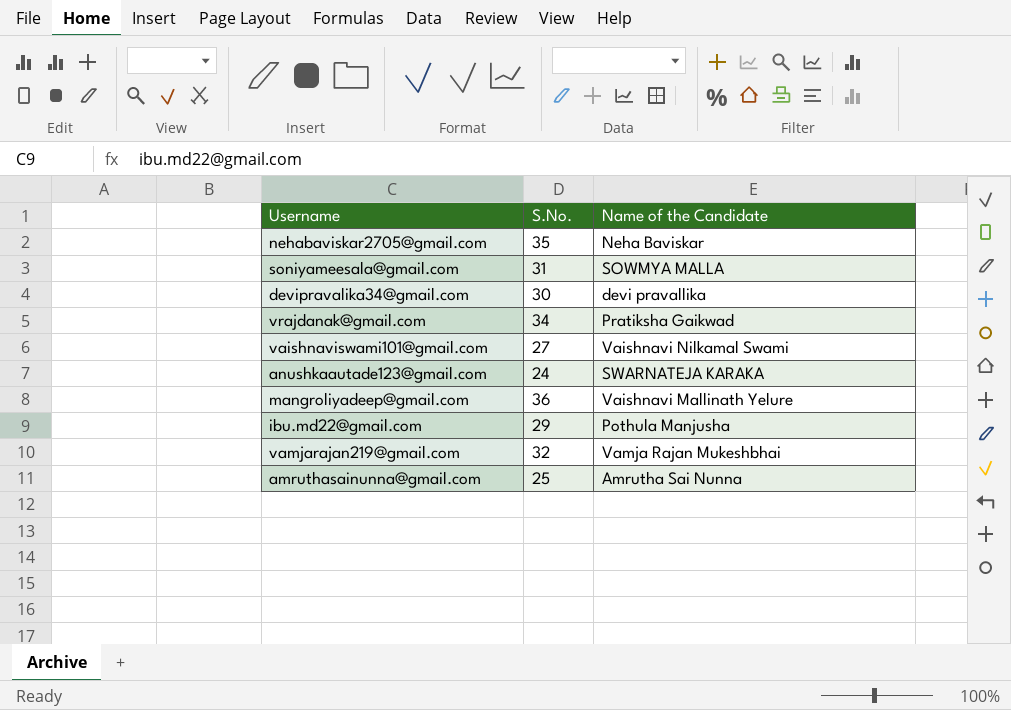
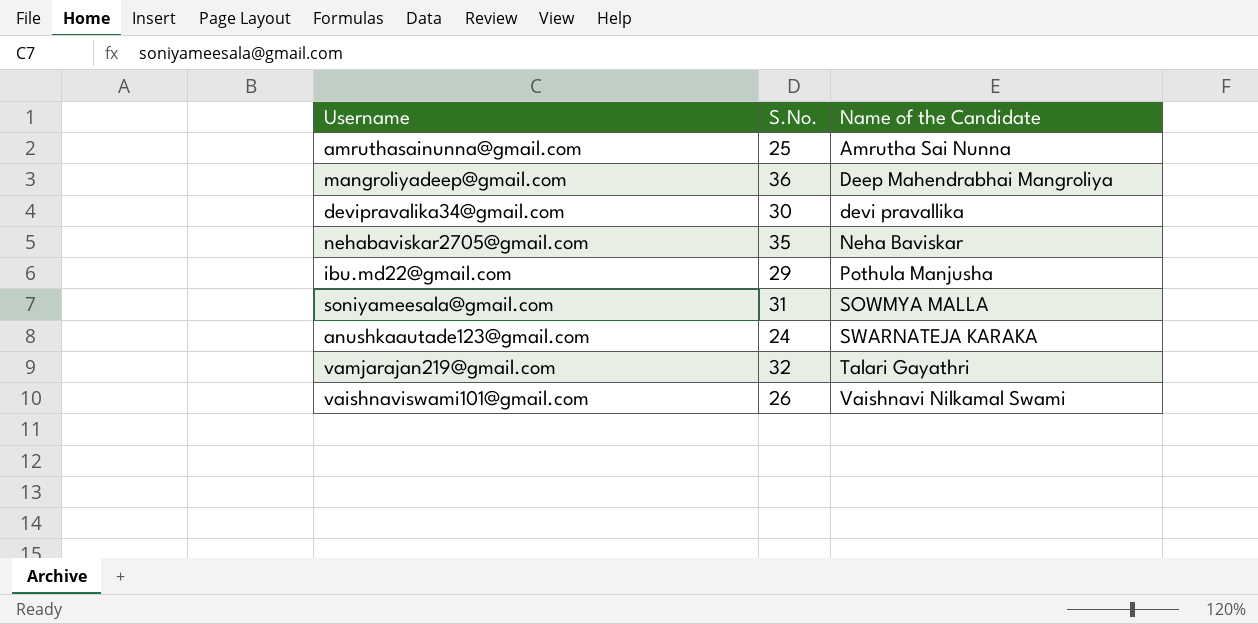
row order: none -> Name of the Candidate ascending
row vrajdanak@gmail.com: 34 | Pratiksha Gaikwad -> none
mangroliyadeep@gmail.com | Name of the Candidate: Vaishnavi Mallinath Yelure -> Deep Mahendrabhai Mangroliya
vamjarajan219@gmail.com | Name of the Candidate: Vamja Rajan Mukeshbhai -> Talari Gayathri
vaishnaviswami101@gmail.com | S.No.: 27 -> 26

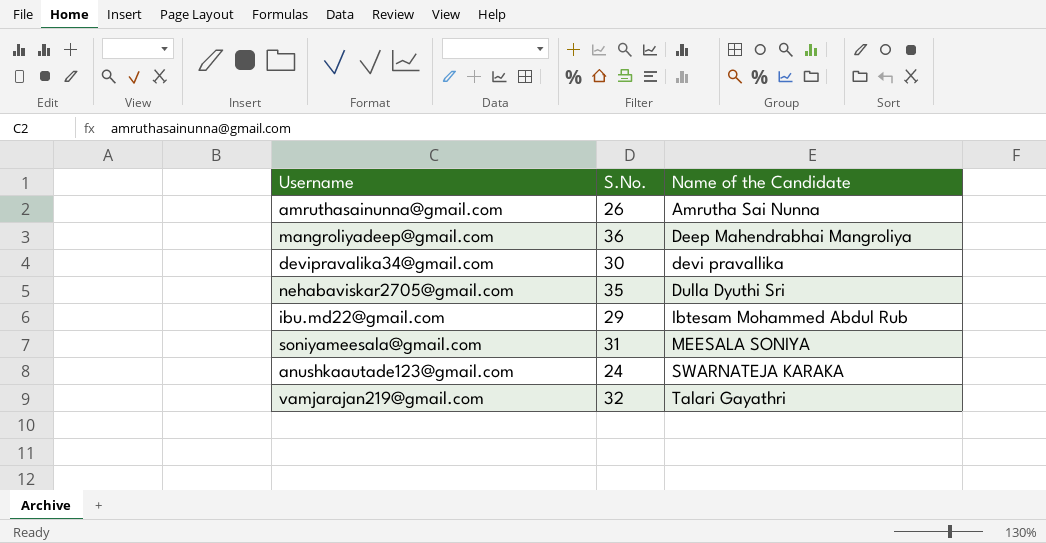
row vaishnaviswami101@gmail.com: 26 | Vaishnavi Nilkamal Swami -> none
amruthasainunna@gmail.com | S.No.: 25 -> 26
nehabaviskar2705@gmail.com | Name of the Candidate: Neha Baviskar -> Dulla Dyuthi Sri
ibu.md22@gmail.com | Name of the Candidate: Pothula Manjusha -> Ibtesam Mohammed Abdul Rub
soniyameesala@gmail.com | Name of the Candidate: SOWMYA MALLA -> MEESALA SONIYA

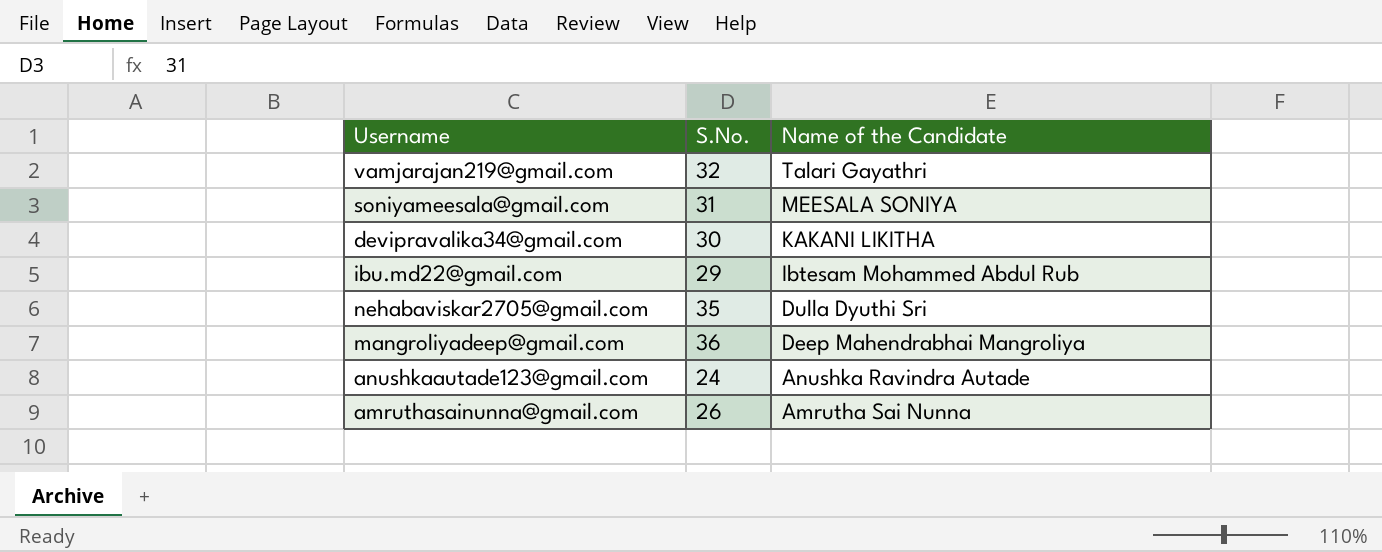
row order: Name of the Candidate ascending -> Name of the Candidate descending
devipravalika34@gmail.com | Name of the Candidate: devi pravallika -> KAKANI LIKITHA
anushkaautade123@gmail.com | Name of the Candidate: SWARNATEJA KARAKA -> Anushka Ravindra Autade

